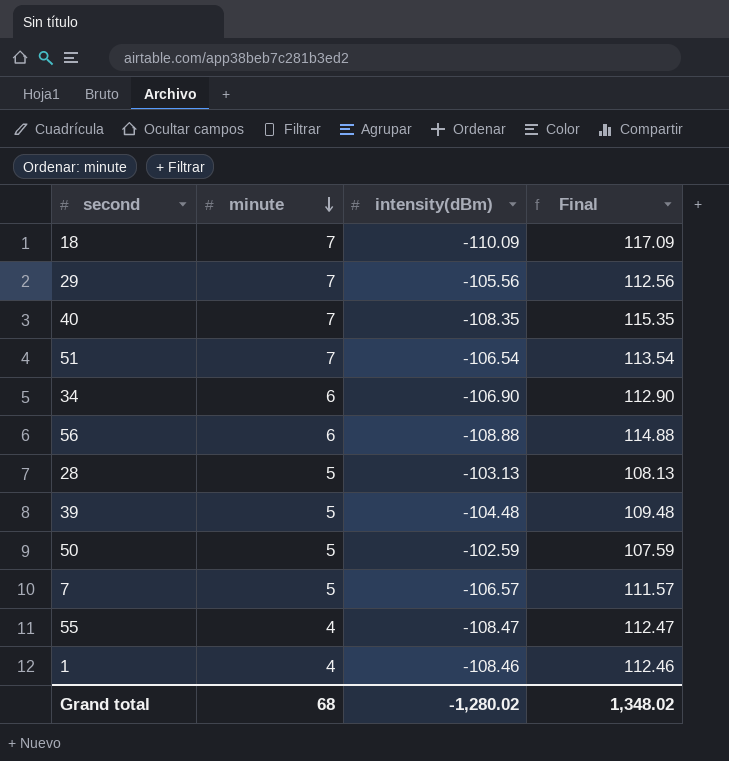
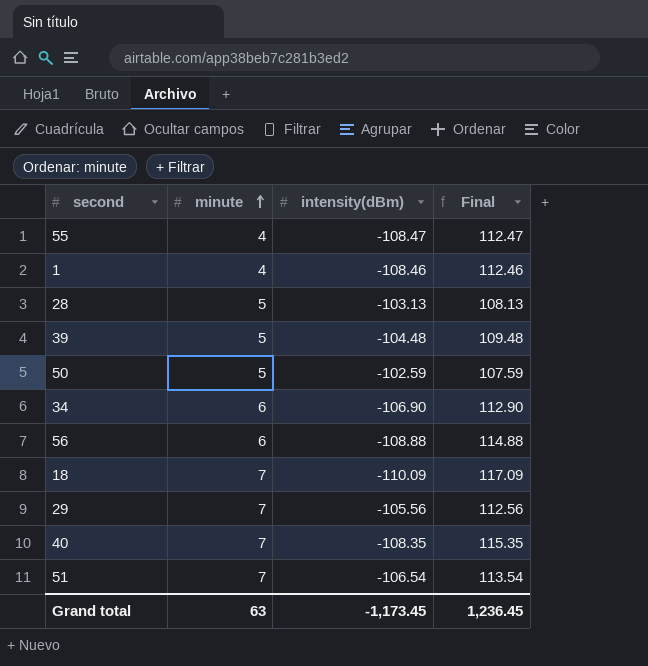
row order: minute descending -> minute ascending
row 7: 5 | -106.57 | 111.57 -> none
Grand total | minute: 68 -> 63
Grand total | intensity(dBm): -1,280.02 -> -1,173.45
Grand total | Final: 1,348.02 -> 1,236.45

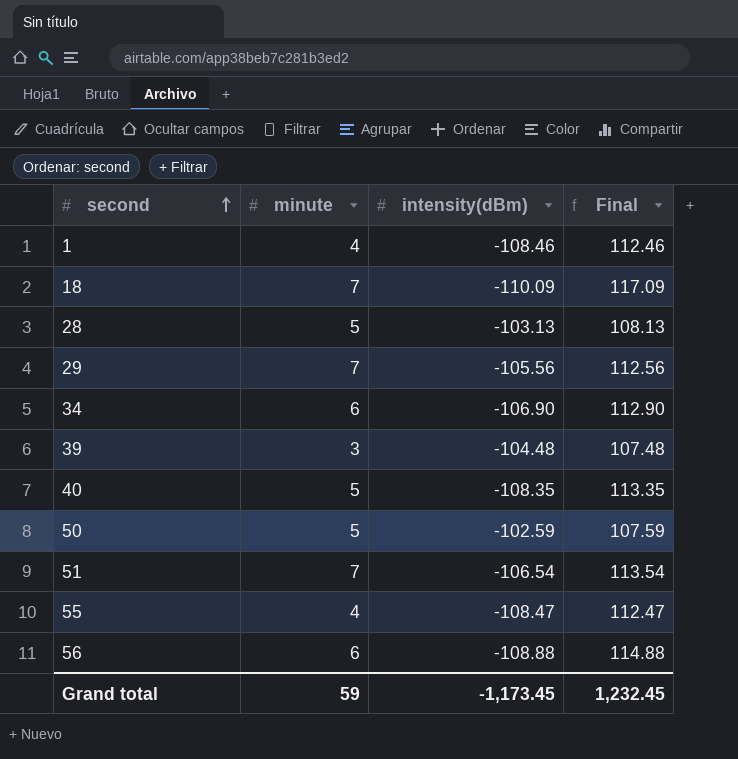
row order: minute ascending -> second ascending
39 | minute: 5 -> 3
39 | Final: 109.48 -> 107.48
40 | minute: 7 -> 5
40 | Final: 115.35 -> 113.35
Grand total | minute: 63 -> 59
Grand total | Final: 1,236.45 -> 1,232.45

